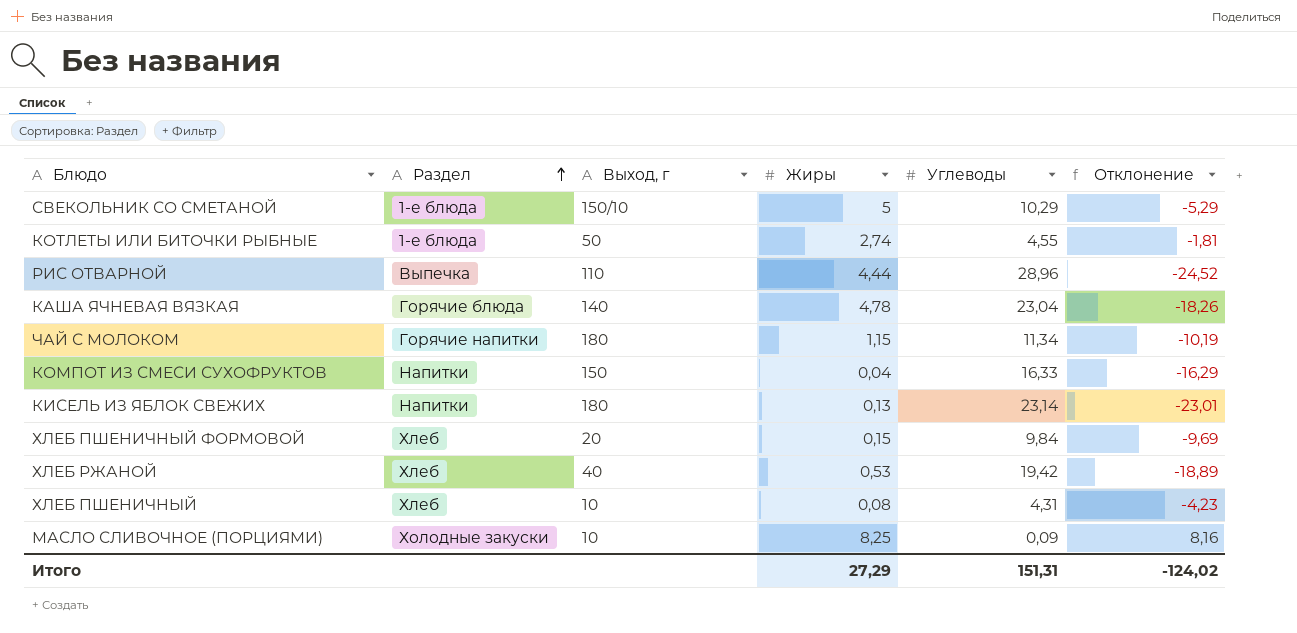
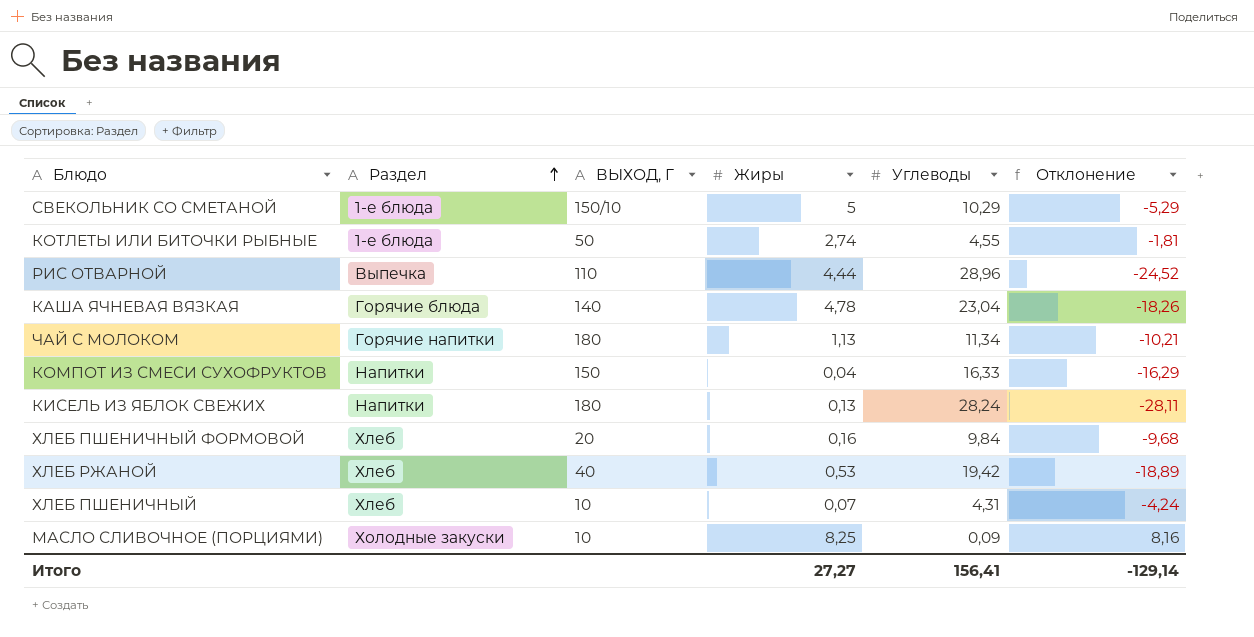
column name: Выход, г -> ВЫХОД, Г
ЧАЙ С МОЛОКОМ | Жиры: 1,15 -> 1,13
ЧАЙ С МОЛОКОМ | Отклонение: -10,19 -> -10,21
КИСЕЛЬ ИЗ ЯБЛОК СВЕЖИХ | Углеводы: 23,14 -> 28,24
КИСЕЛЬ ИЗ ЯБЛОК СВЕЖИХ | Отклонение: -23,01 -> -28,11
ХЛЕБ ПШЕНИЧНЫЙ ФОРМОВОЙ | Жиры: 0,15 -> 0,16
ХЛЕБ ПШЕНИЧНЫЙ ФОРМОВОЙ | Отклонение: -9,69 -> -9,68
ХЛЕБ ПШЕНИЧНЫЙ | Жиры: 0,08 -> 0,07
ХЛЕБ ПШЕНИЧНЫЙ | Отклонение: -4,23 -> -4,24
Итого | Жиры: 27,29 -> 27,27
Итого | Углеводы: 151,31 -> 156,41
Итого | Отклонение: -124,02 -> -129,14

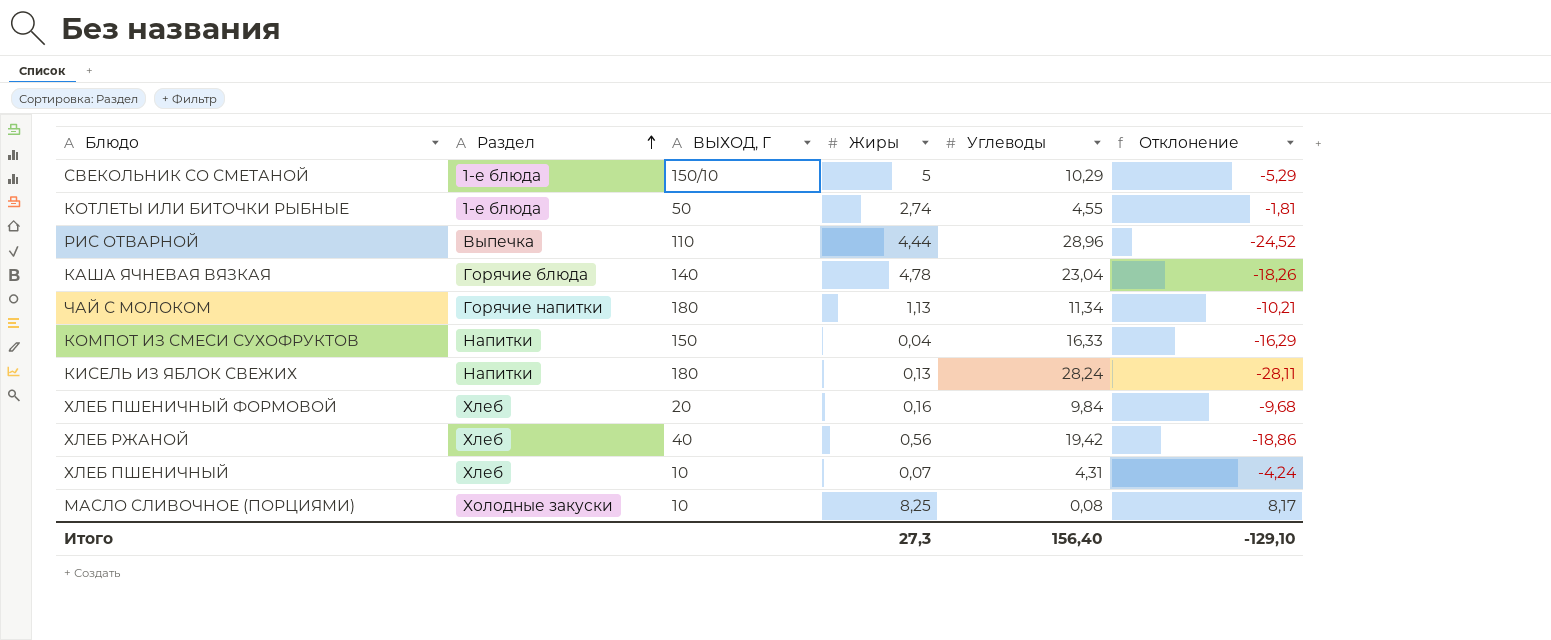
ХЛЕБ РЖАНОЙ | Жиры: 0,53 -> 0,56
ХЛЕБ РЖАНОЙ | Отклонение: -18,89 -> -18,86
МАСЛО СЛИВОЧНОЕ (ПОРЦИЯМИ) | Углеводы: 0,09 -> 0,08
МАСЛО СЛИВОЧНОЕ (ПОРЦИЯМИ) | Отклонение: 8,16 -> 8,17
Итого | Жиры: 27,27 -> 27,3
Итого | Углеводы: 156,41 -> 156,40
Итого | Отклонение: -129,14 -> -129,10

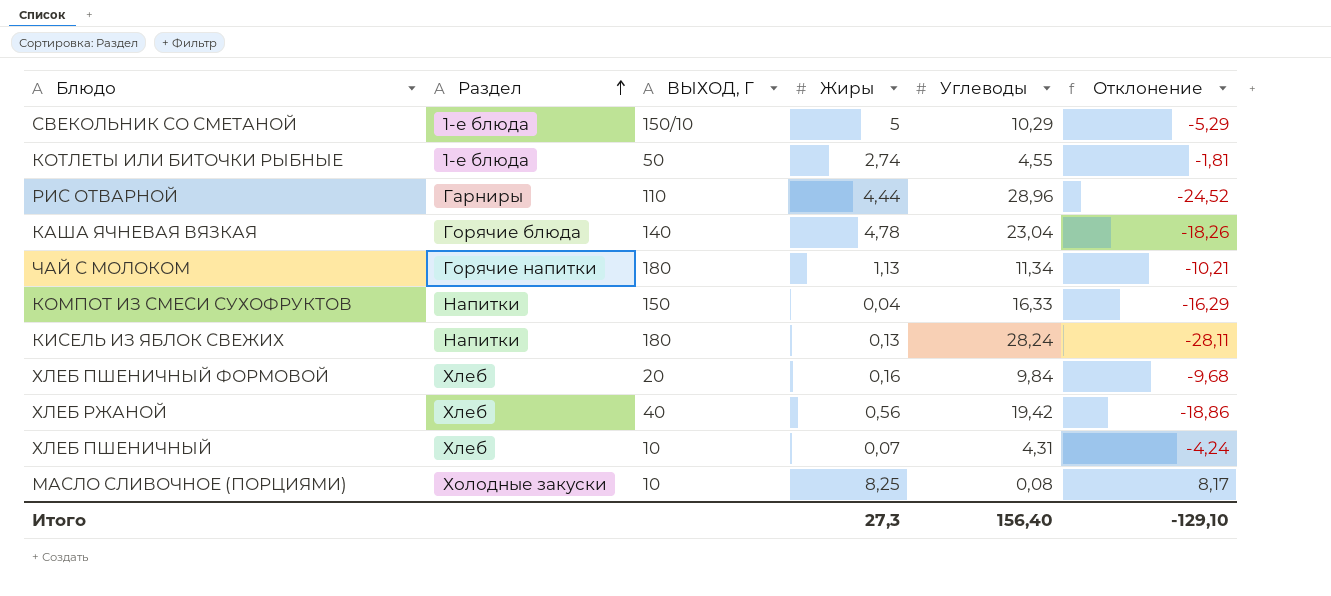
РИС ОТВАРНОЙ | Раздел: Выпечка -> Гарниры

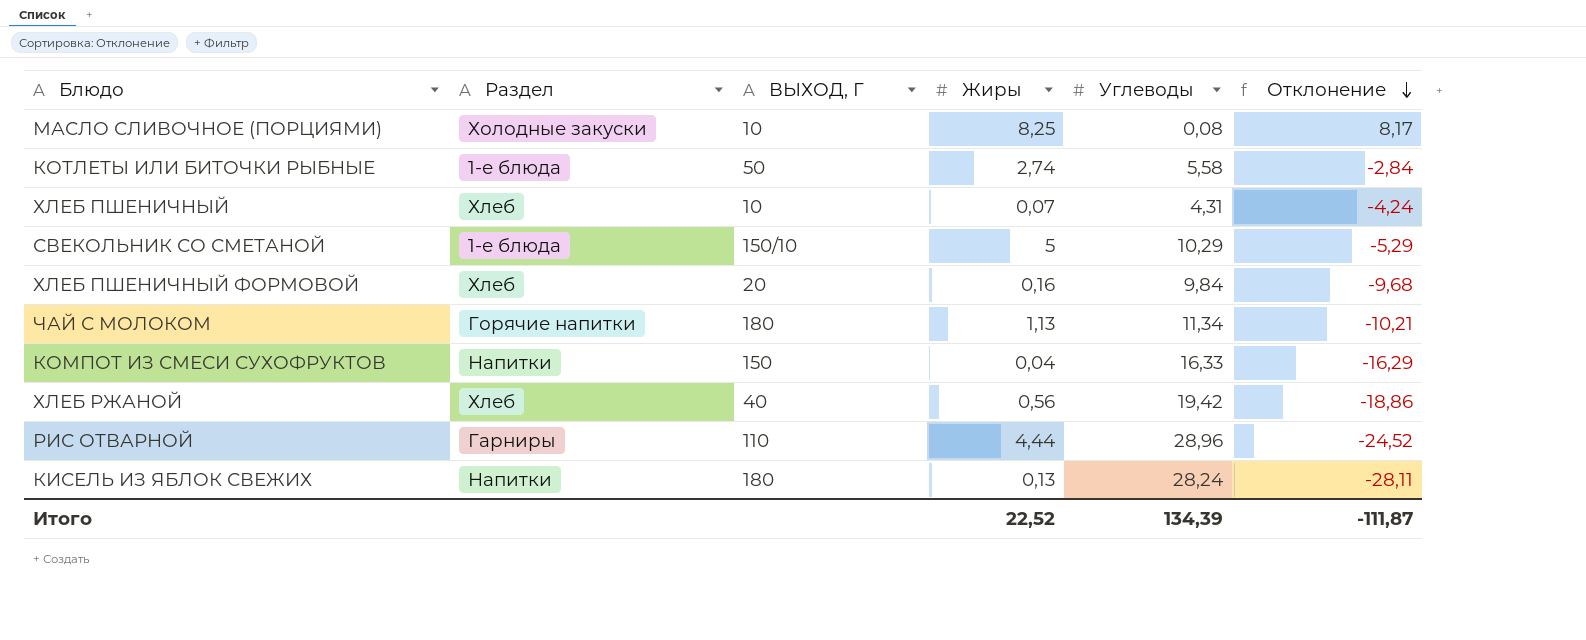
row order: Раздел ascending -> Отклонение descending
row КАША ЯЧНЕВАЯ ВЯЗКАЯ: Горячие блюда | 140 | 4,78 | 23,04 | -18,26 -> none
КОТЛЕТЫ ИЛИ БИТОЧКИ РЫБНЫЕ | Углеводы: 4,55 -> 5,58
КОТЛЕТЫ ИЛИ БИТОЧКИ РЫБНЫЕ | Отклонение: -1,81 -> -2,84
Итого | Жиры: 27,3 -> 22,52
Итого | Углеводы: 156,40 -> 134,39
Итого | Отклонение: -129,10 -> -111,87

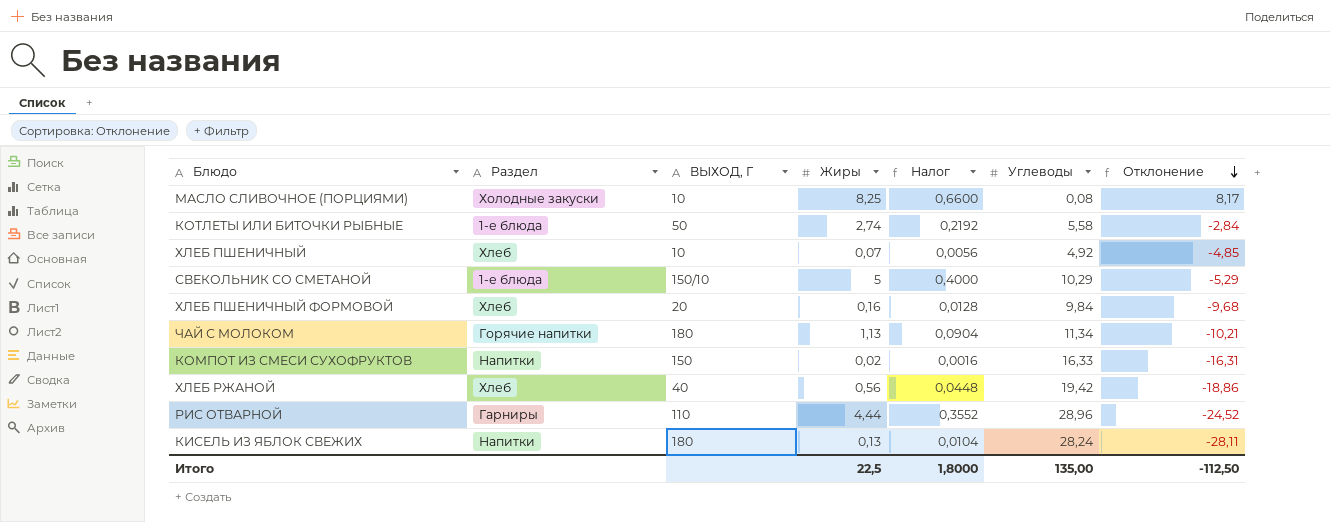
column Налог | formula: none -> [Жиры] * 0,08
ХЛЕБ ПШЕНИЧНЫЙ | Углеводы: 4,31 -> 4,92
ХЛЕБ ПШЕНИЧНЫЙ | Отклонение: -4,24 -> -4,85
КОМПОТ ИЗ СМЕСИ СУХОФРУКТОВ | Жиры: 0,04 -> 0,02
КОМПОТ ИЗ СМЕСИ СУХОФРУКТОВ | Отклонение: -16,29 -> -16,31
Итого | Жиры: 22,52 -> 22,5
Итого | Углеводы: 134,39 -> 135,00
Итого | Отклонение: -111,87 -> -112,50

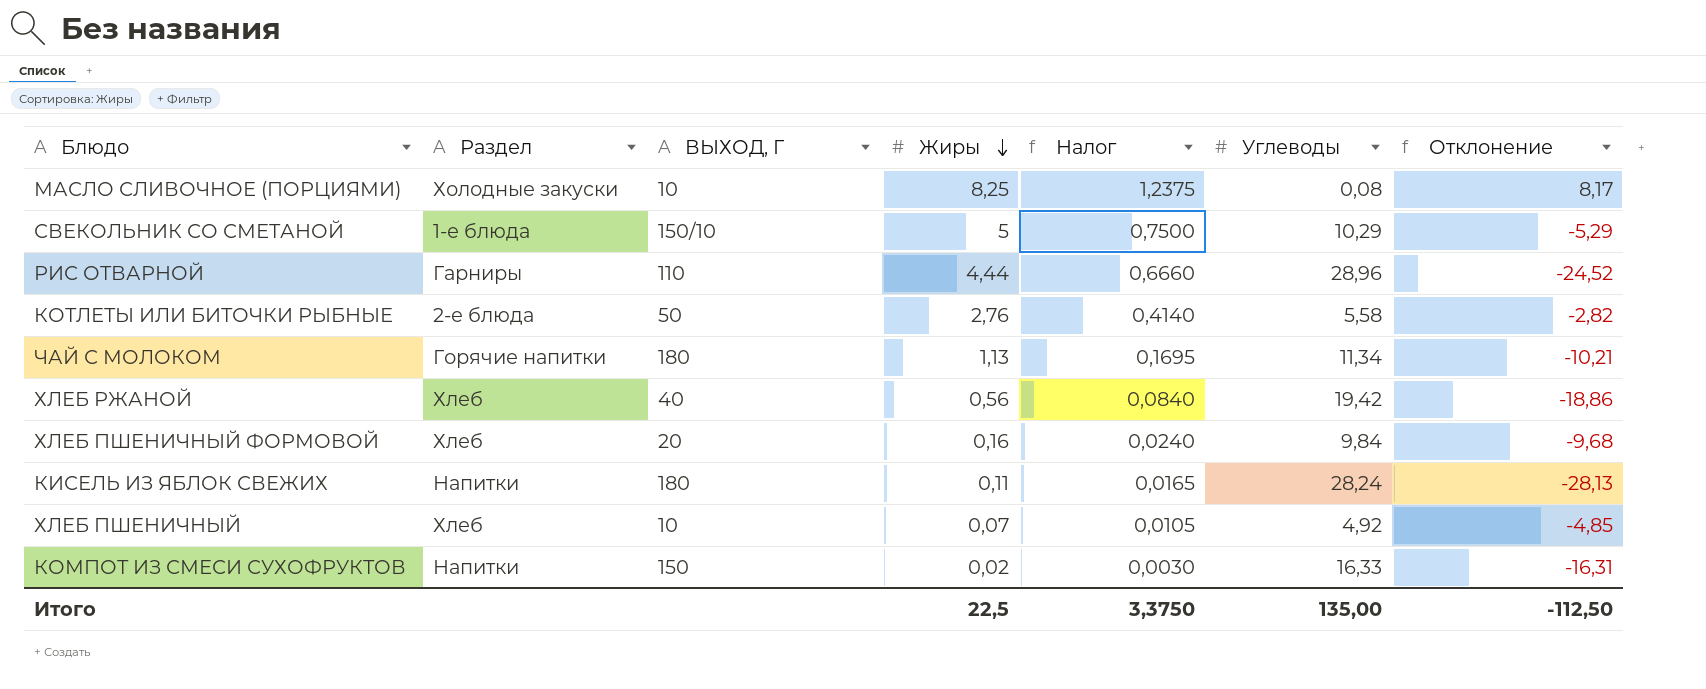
row order: Отклонение descending -> Жиры descending
column Налог | formula: [Жиры] * 0,08 -> [Жиры] * 0,15
КОТЛЕТЫ ИЛИ БИТОЧКИ РЫБНЫЕ | Раздел: 1-е блюда -> 2-е блюда
КОТЛЕТЫ ИЛИ БИТОЧКИ РЫБНЫЕ | Жиры: 2,74 -> 2,76
КОТЛЕТЫ ИЛИ БИТОЧКИ РЫБНЫЕ | Отклонение: -2,84 -> -2,82
КИСЕЛЬ ИЗ ЯБЛОК СВЕЖИХ | Жиры: 0,13 -> 0,11
КИСЕЛЬ ИЗ ЯБЛОК СВЕЖИХ | Отклонение: -28,11 -> -28,13
Итого | Налог: 1,8000 -> 3,3750

